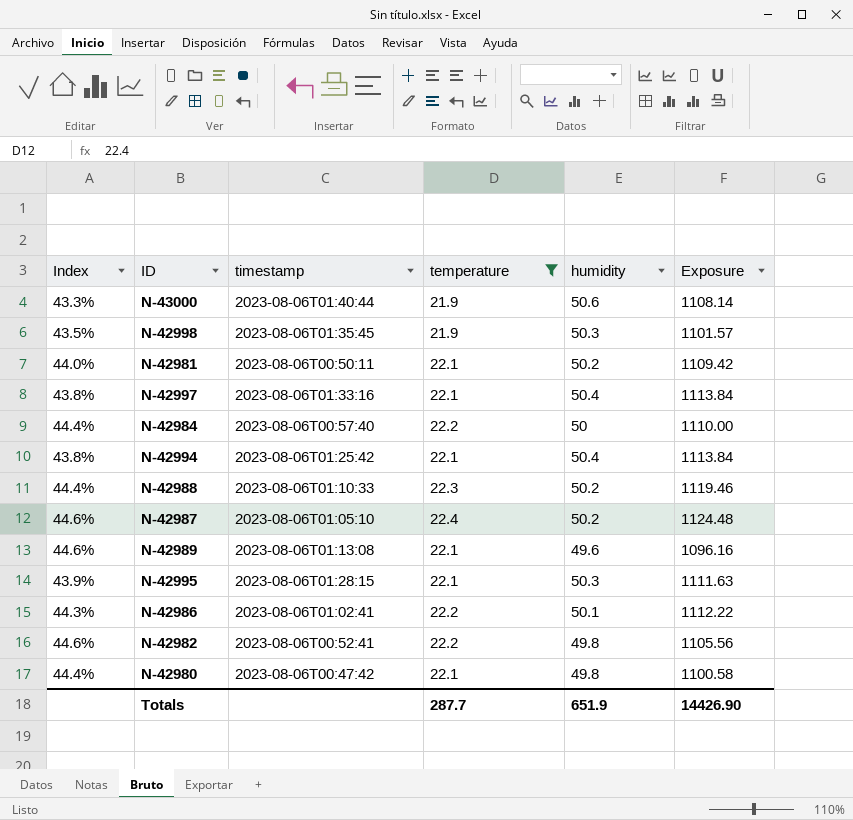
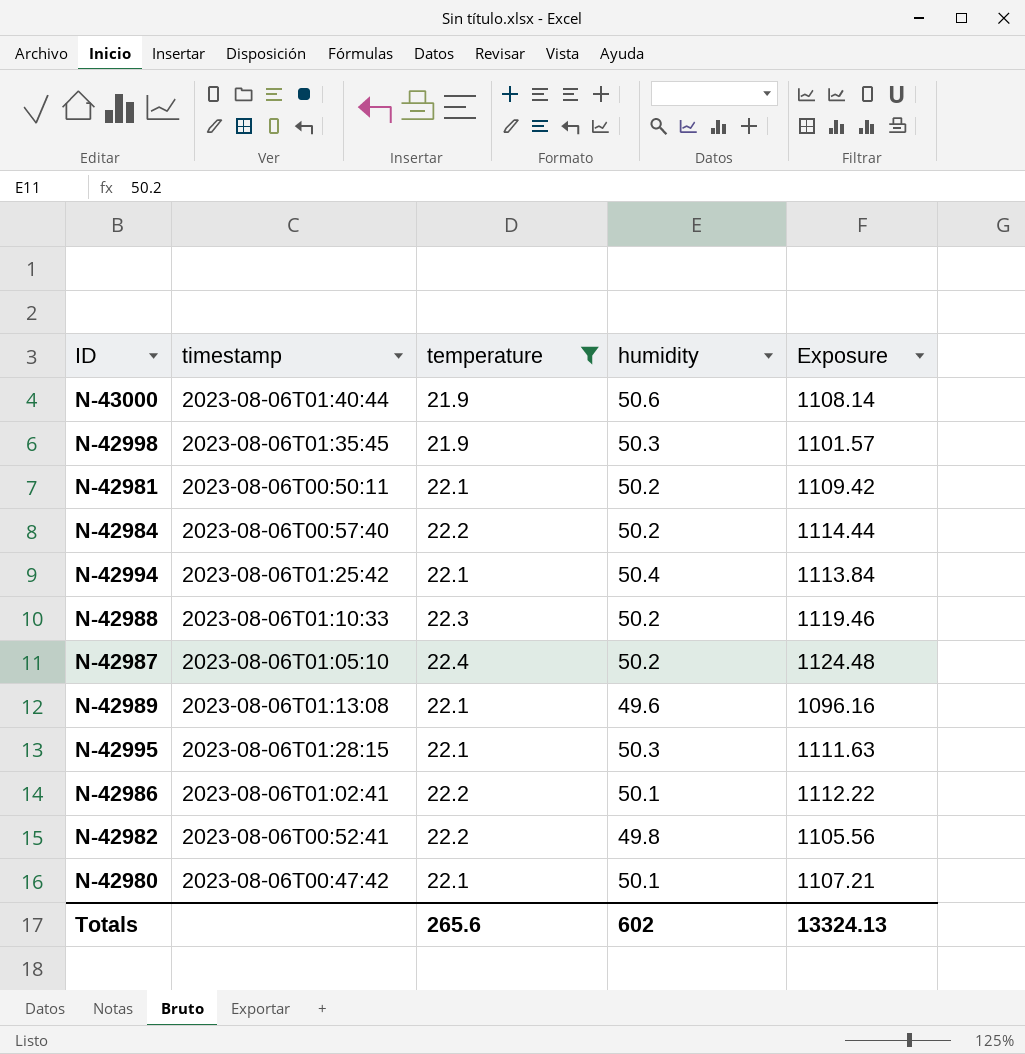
column Index | formula: [temperature] / [humidity] -> none
row N-42997: 43.8% | 2023-08-06T01:33:16 | 22.1 | 50.4 | 1113.84 -> none
N-42984 | humidity: 50 -> 50.2
N-42984 | Exposure: 1110.00 -> 1114.44
N-42980 | humidity: 49.8 -> 50.1
N-42980 | Exposure: 1100.58 -> 1107.21
Totals | temperature: 287.7 -> 265.6
Totals | humidity: 651.9 -> 602
Totals | Exposure: 14426.90 -> 13324.13

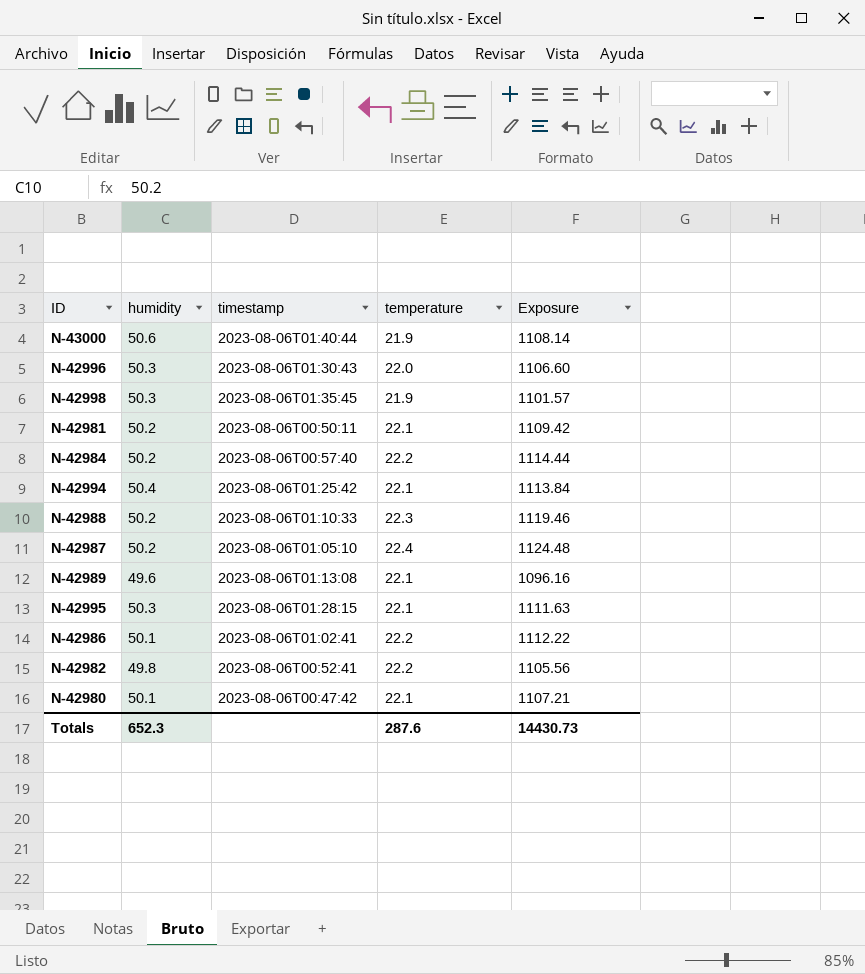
filter: temperature != 22.0 -> none
column humidity | position: 4 -> 2
Totals | humidity: 602 -> 652.3
Totals | temperature: 265.6 -> 287.6
Totals | Exposure: 13324.13 -> 14430.73

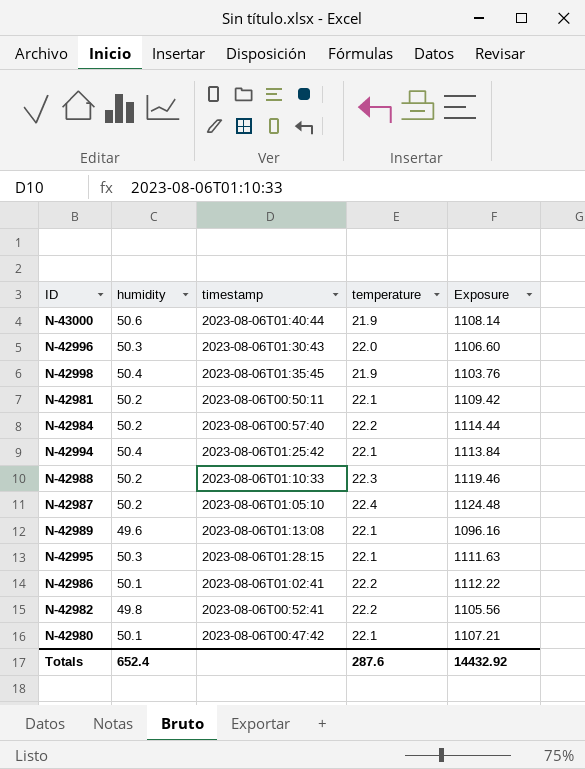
N-42998 | humidity: 50.3 -> 50.4
N-42998 | Exposure: 1101.57 -> 1103.76
Totals | humidity: 652.3 -> 652.4
Totals | Exposure: 14430.73 -> 14432.92

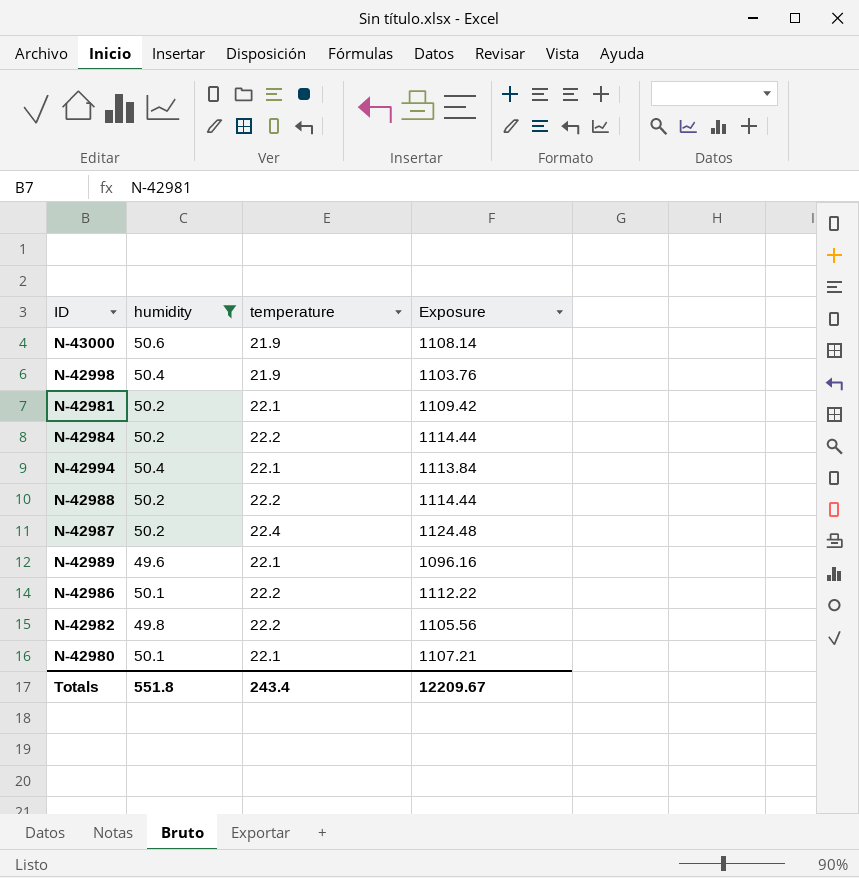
filter: none -> humidity != 50.3
column timestamp | position: 3 -> none
N-42988 | temperature: 22.3 -> 22.2
N-42988 | Exposure: 1119.46 -> 1114.44
Totals | humidity: 652.4 -> 551.8
Totals | temperature: 287.6 -> 243.4
Totals | Exposure: 14432.92 -> 12209.67

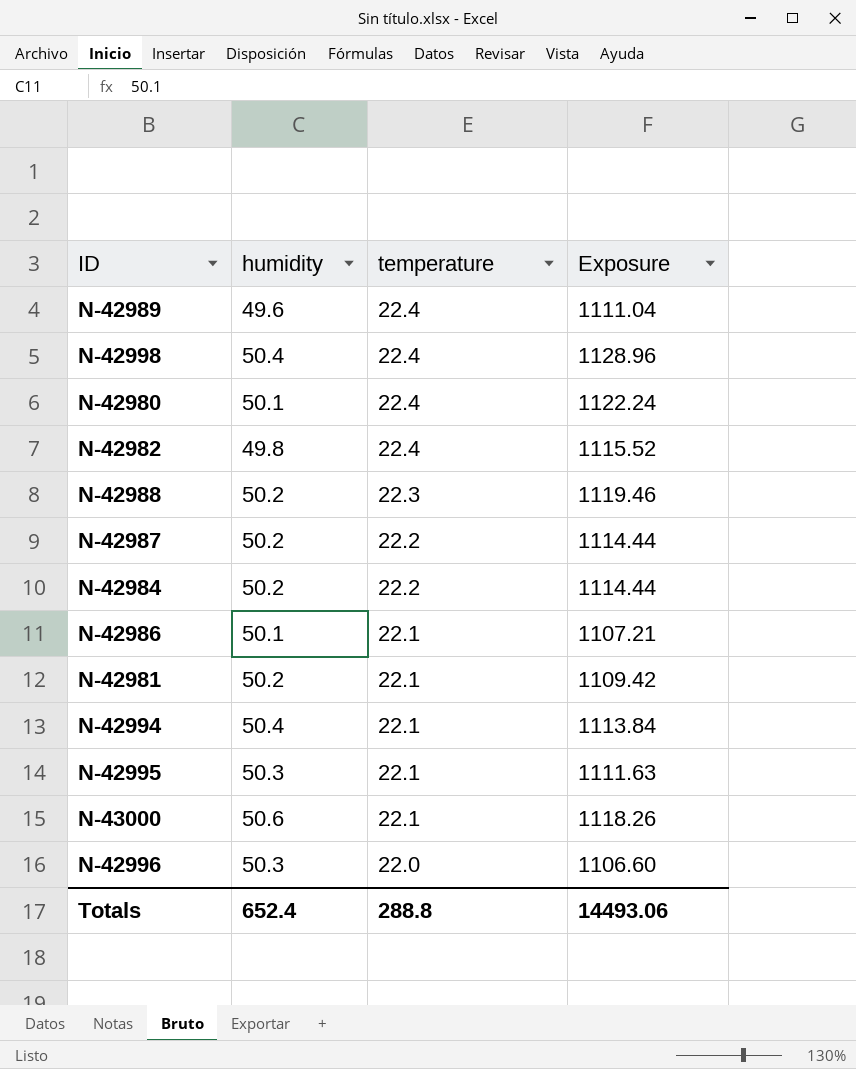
filter: humidity != 50.3 -> none
row order: none -> temperature descending
N-42989 | temperature: 22.1 -> 22.4
N-42989 | Exposure: 1096.16 -> 1111.04
N-42998 | temperature: 21.9 -> 22.4
N-42998 | Exposure: 1103.76 -> 1128.96
N-42980 | temperature: 22.1 -> 22.4
N-42980 | Exposure: 1107.21 -> 1122.24
N-42982 | temperature: 22.2 -> 22.4
N-42982 | Exposure: 1105.56 -> 1115.52
N-42988 | temperature: 22.2 -> 22.3
N-42988 | Exposure: 1114.44 -> 1119.46
N-42987 | temperature: 22.4 -> 22.2
N-42987 | Exposure: 1124.48 -> 1114.44
N-42986 | temperature: 22.2 -> 22.1
N-42986 | Exposure: 1112.22 -> 1107.21
N-43000 | temperature: 21.9 -> 22.1
N-43000 | Exposure: 1108.14 -> 1118.26
Totals | humidity: 551.8 -> 652.4
Totals | temperature: 243.4 -> 288.8
Totals | Exposure: 12209.67 -> 14493.06

